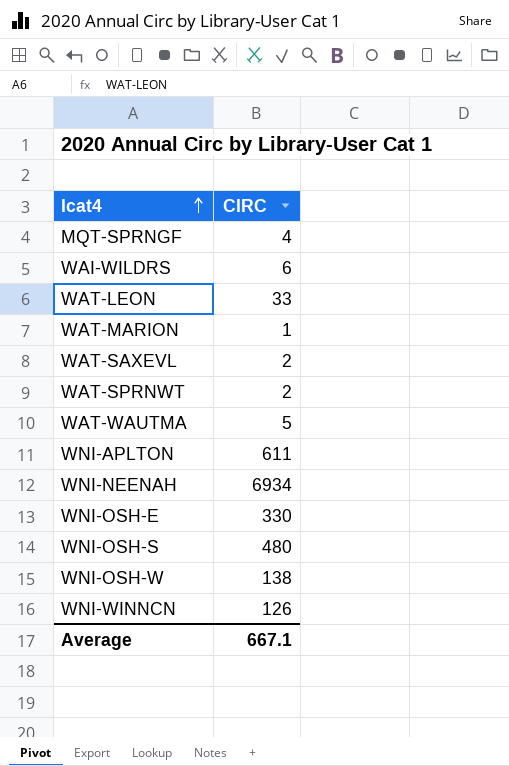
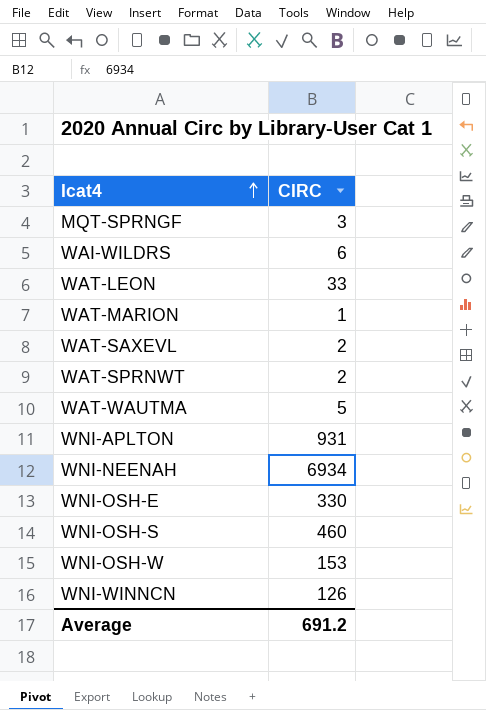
MQT-SPRNGF | CIRC: 4 -> 3
WNI-APLTON | CIRC: 611 -> 931
WNI-OSH-S | CIRC: 480 -> 460
WNI-OSH-W | CIRC: 138 -> 153
Average | CIRC: 667.1 -> 691.2

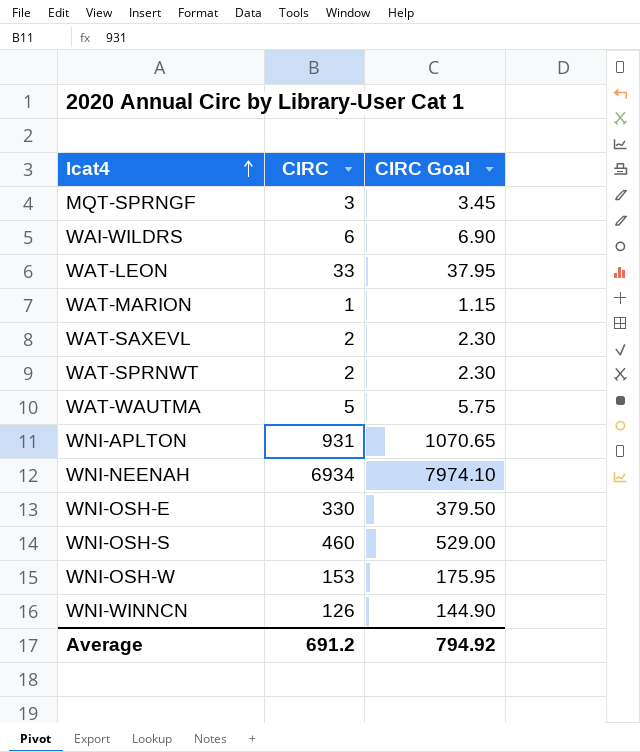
column CIRC Goal | formula: none -> [CIRC] * 1.15

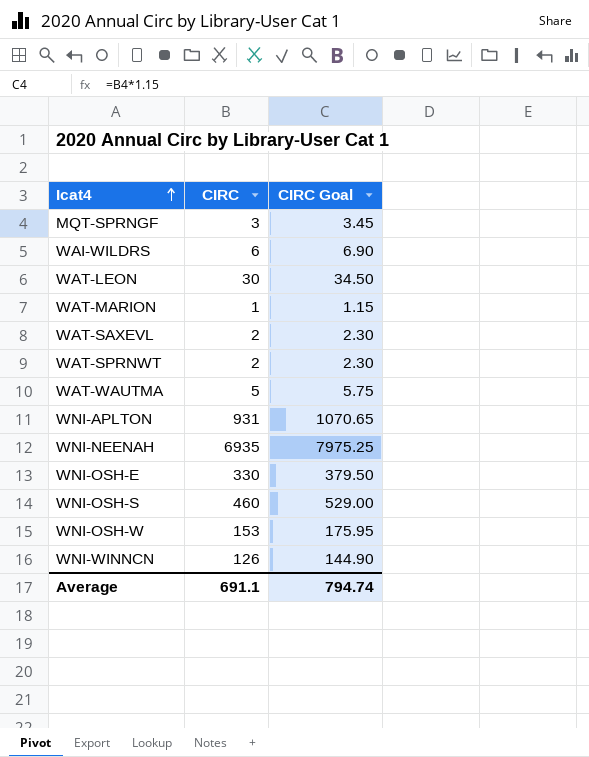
WAT-LEON | CIRC: 33 -> 30
WAT-LEON | CIRC Goal: 37.95 -> 34.50
WNI-NEENAH | CIRC: 6934 -> 6935
WNI-NEENAH | CIRC Goal: 7974.10 -> 7975.25
Average | CIRC: 691.2 -> 691.1
Average | CIRC Goal: 794.92 -> 794.74

